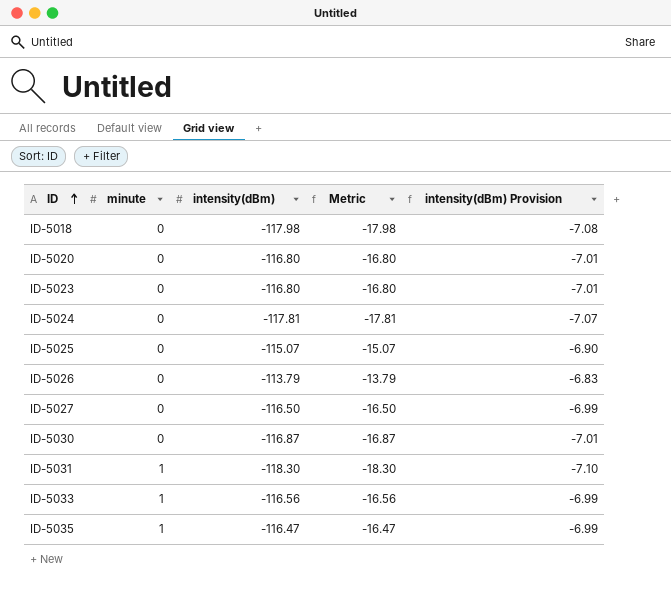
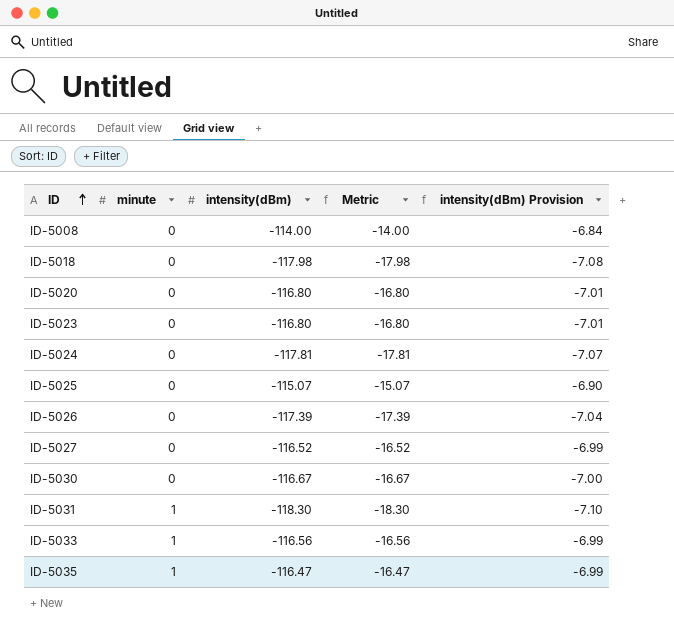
row ID-5008: none -> 0 | -114.00 | -14.00 | -6.84
ID-5026 | intensity(dBm): -113.79 -> -117.39
ID-5026 | Metric: -13.79 -> -17.39
ID-5026 | intensity(dBm) Provision: -6.83 -> -7.04
ID-5027 | intensity(dBm): -116.50 -> -116.52
ID-5027 | Metric: -16.50 -> -16.52
ID-5030 | intensity(dBm): -116.87 -> -116.67
ID-5030 | Metric: -16.87 -> -16.67
ID-5030 | intensity(dBm) Provision: -7.01 -> -7.00

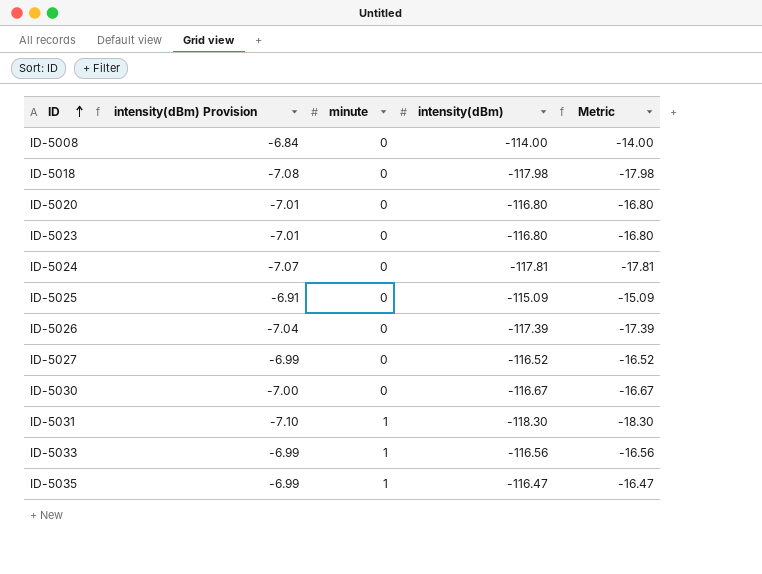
column intensity(dBm) Provision | position: 5 -> 2
ID-5025 | intensity(dBm) Provision: -6.90 -> -6.91
ID-5025 | intensity(dBm): -115.07 -> -115.09
ID-5025 | Metric: -15.07 -> -15.09

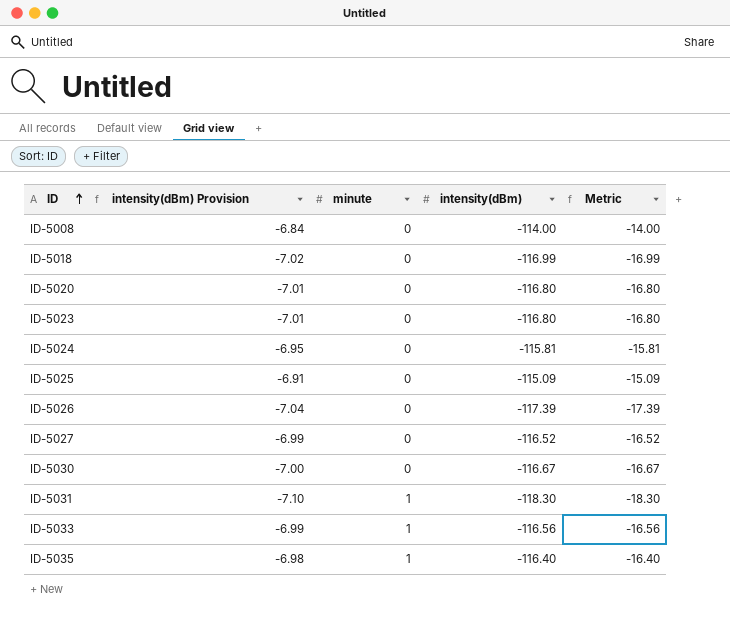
ID-5018 | intensity(dBm) Provision: -7.08 -> -7.02
ID-5018 | intensity(dBm): -117.98 -> -116.99
ID-5018 | Metric: -17.98 -> -16.99
ID-5024 | intensity(dBm) Provision: -7.07 -> -6.95
ID-5024 | intensity(dBm): -117.81 -> -115.81
ID-5024 | Metric: -17.81 -> -15.81
ID-5035 | intensity(dBm) Provision: -6.99 -> -6.98
ID-5035 | intensity(dBm): -116.47 -> -116.40
ID-5035 | Metric: -16.47 -> -16.40

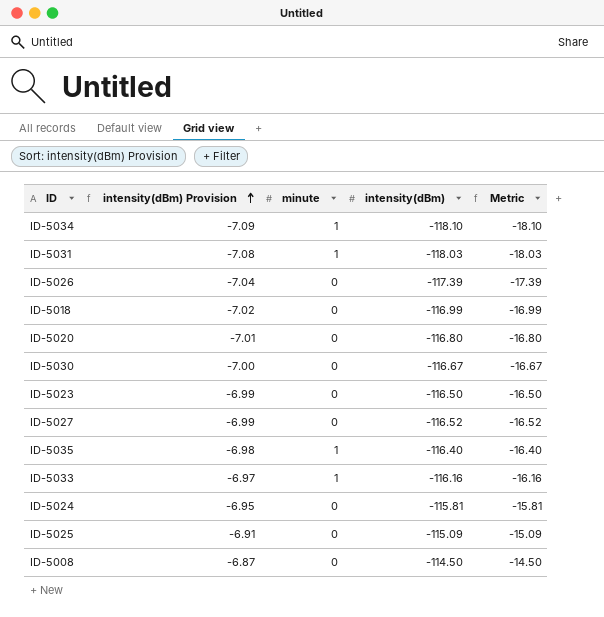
row order: ID ascending -> intensity(dBm) Provision ascending
row ID-5034: none -> -7.09 | 1 | -118.10 | -18.10
ID-5031 | intensity(dBm) Provision: -7.10 -> -7.08
ID-5031 | intensity(dBm): -118.30 -> -118.03
ID-5031 | Metric: -18.30 -> -18.03
ID-5023 | intensity(dBm) Provision: -7.01 -> -6.99
ID-5023 | intensity(dBm): -116.80 -> -116.50
ID-5023 | Metric: -16.80 -> -16.50
ID-5033 | intensity(dBm) Provision: -6.99 -> -6.97
ID-5033 | intensity(dBm): -116.56 -> -116.16
ID-5033 | Metric: -16.56 -> -16.16
ID-5008 | intensity(dBm) Provision: -6.84 -> -6.87
ID-5008 | intensity(dBm): -114.00 -> -114.50
ID-5008 | Metric: -14.00 -> -14.50

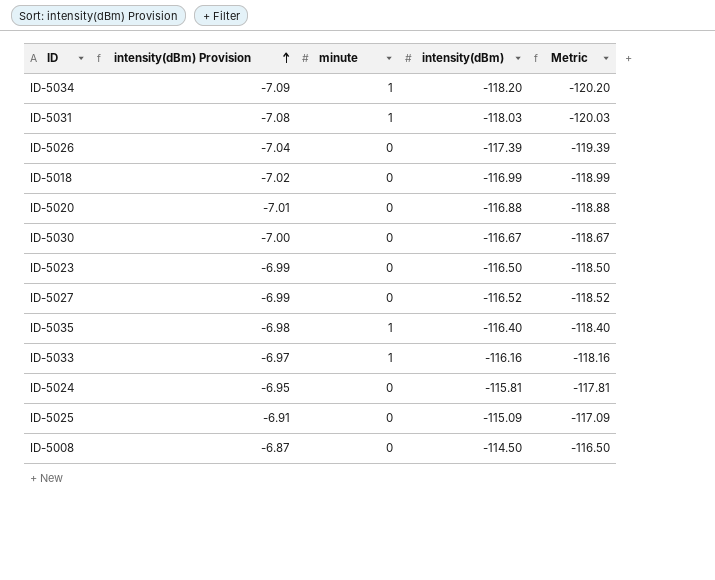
column Metric | formula: [intensity(dBm)] + 100 -> [intensity(dBm)] - 2
ID-5034 | intensity(dBm): -118.10 -> -118.20
ID-5020 | intensity(dBm): -116.80 -> -116.88

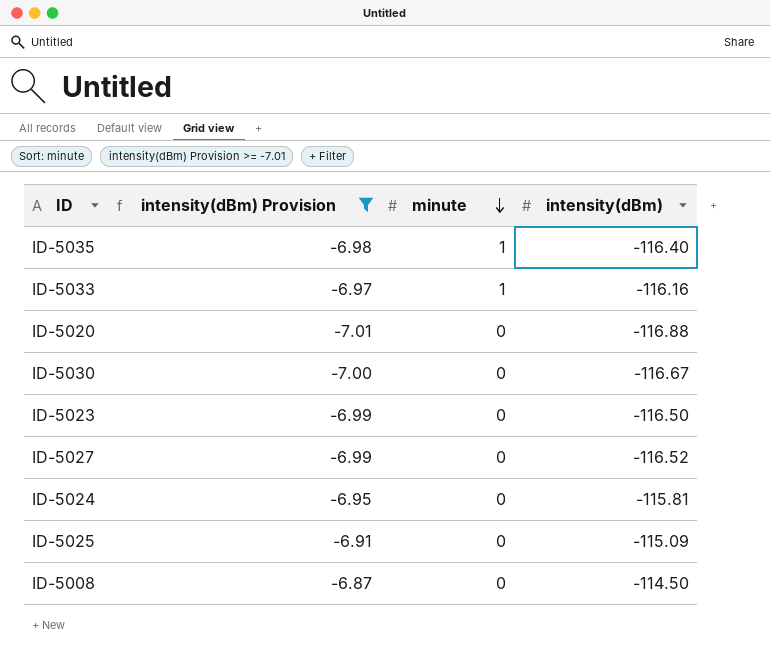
filter: none -> intensity(dBm) Provision >= -7.01
row order: intensity(dBm) Provision ascending -> minute descending
column Metric | formula: [intensity(dBm)] - 2 -> none

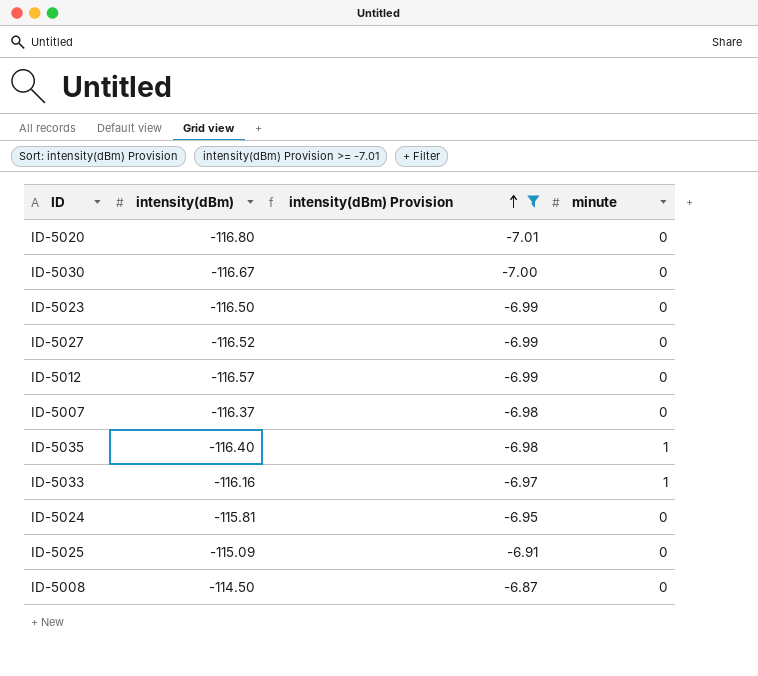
row order: minute descending -> intensity(dBm) Provision ascending
column intensity(dBm) | position: 4 -> 2
ID-5020 | intensity(dBm): -116.88 -> -116.80
row ID-5012: none -> -116.57 | -6.99 | 0
row ID-5007: none -> -116.37 | -6.98 | 0

